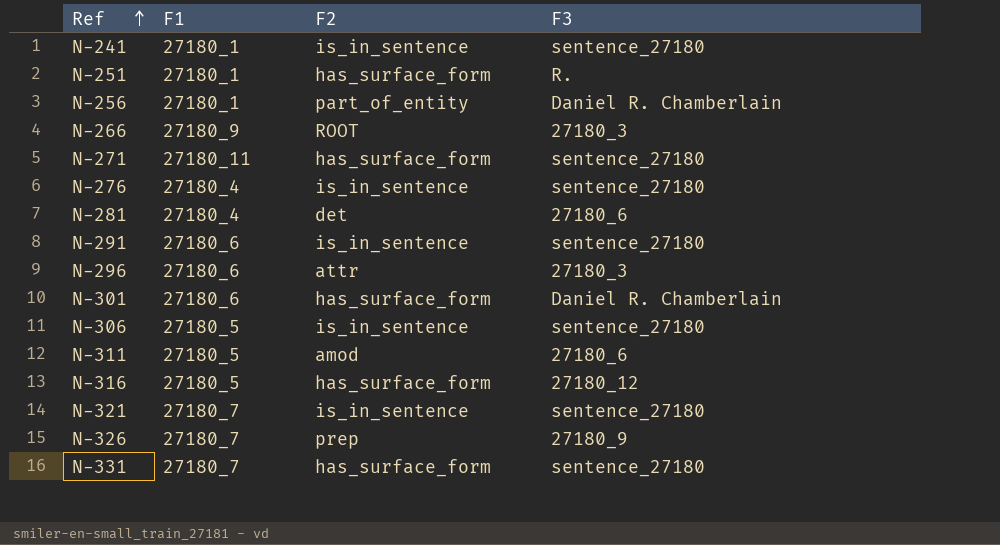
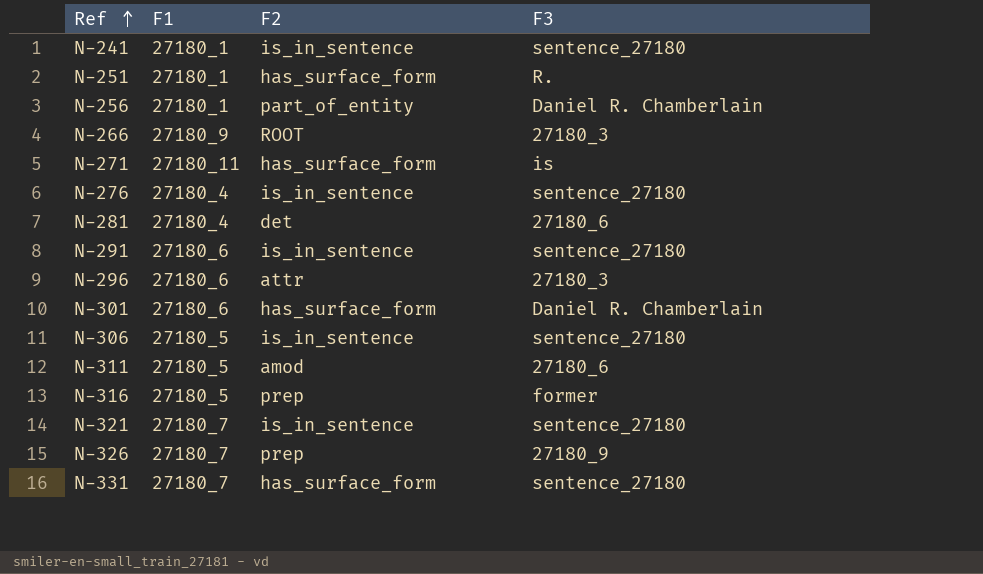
N-271 | F3: sentence_27180 -> is
N-316 | F2: has_surface_form -> prep
N-316 | F3: 27180_12 -> former

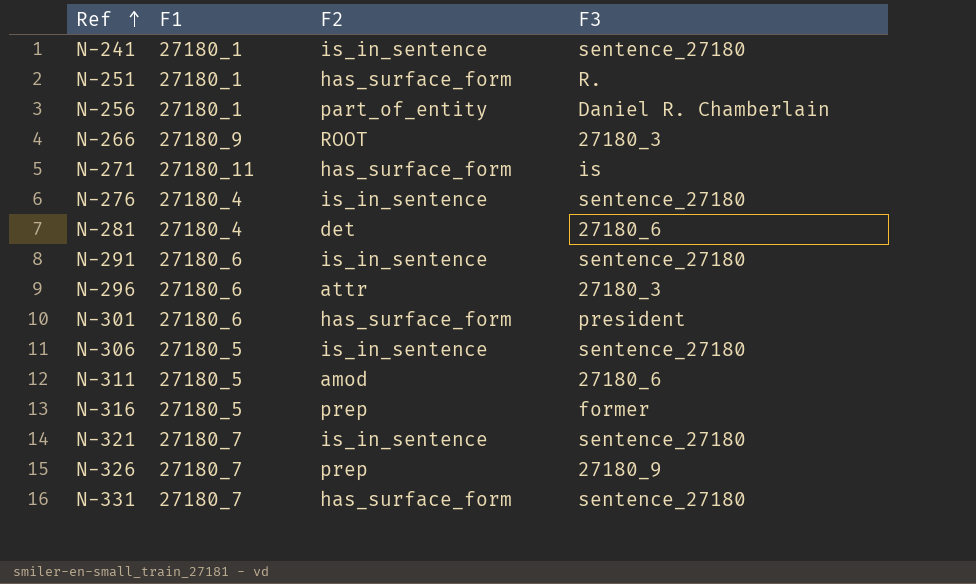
N-301 | F3: Daniel R. Chamberlain -> president

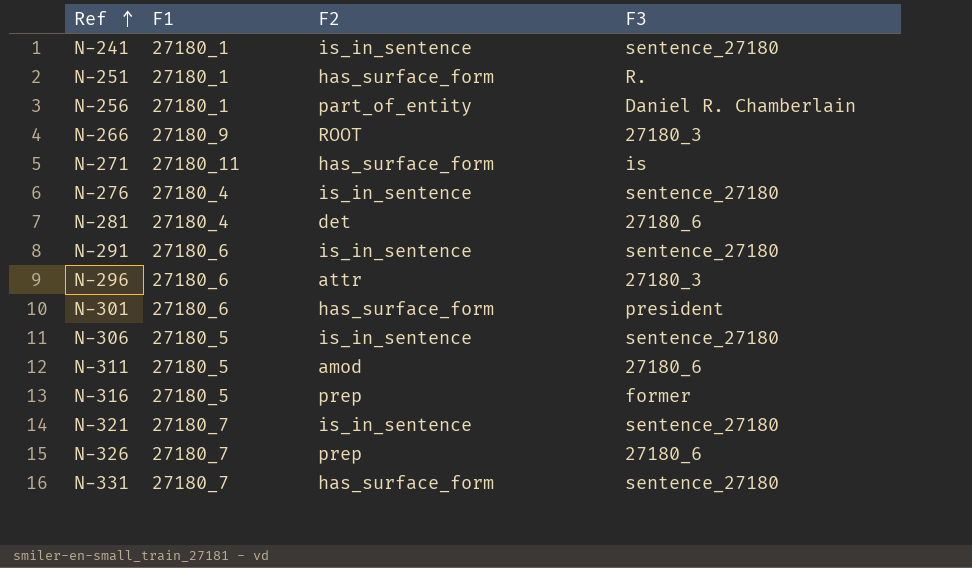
N-326 | F3: 27180_9 -> 27180_6

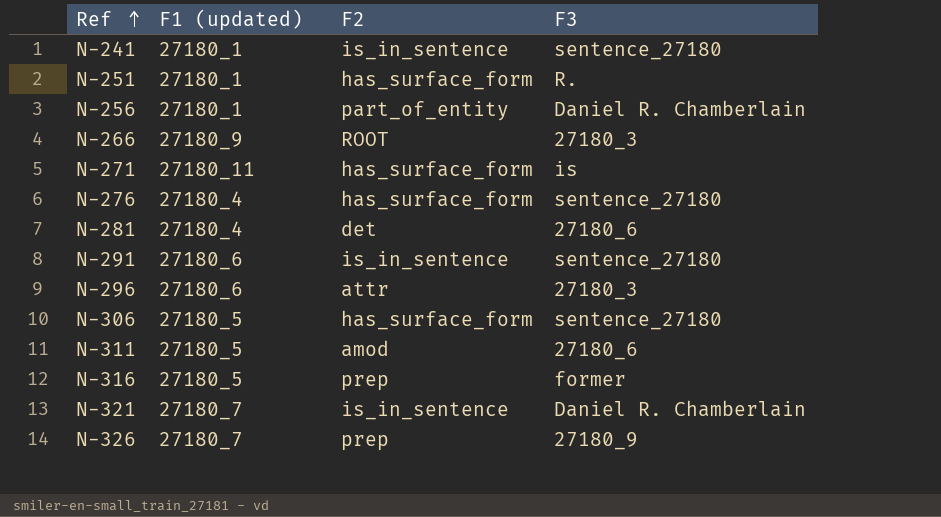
column name: F1 -> F1 (updated)
row N-301: 27180_6 | has_surface_form | president -> none
row N-331: 27180_7 | has_surface_form | sentence_27180 -> none
N-276 | F2: is_in_sentence -> has_surface_form
N-306 | F2: is_in_sentence -> has_surface_form
N-321 | F3: sentence_27180 -> Daniel R. Chamberlain
N-326 | F3: 27180_6 -> 27180_9

